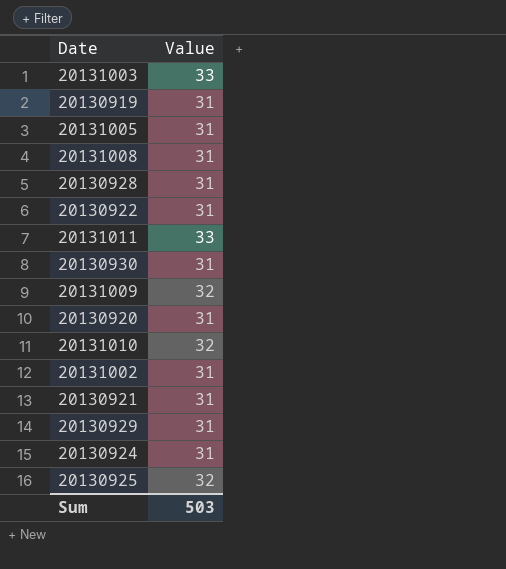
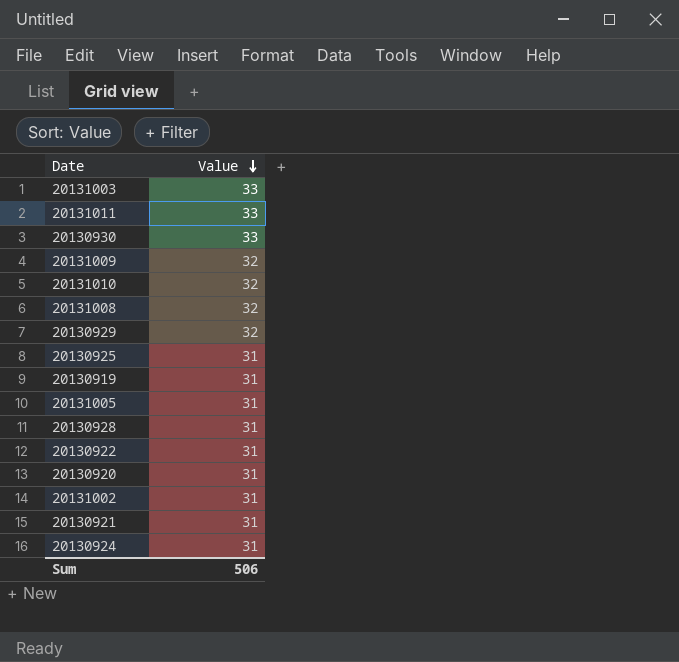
row order: none -> Value descending
20130930 | Value: 31 -> 33
20131008 | Value: 31 -> 32
20130929 | Value: 31 -> 32
20130925 | Value: 32 -> 31
Sum | Value: 503 -> 506

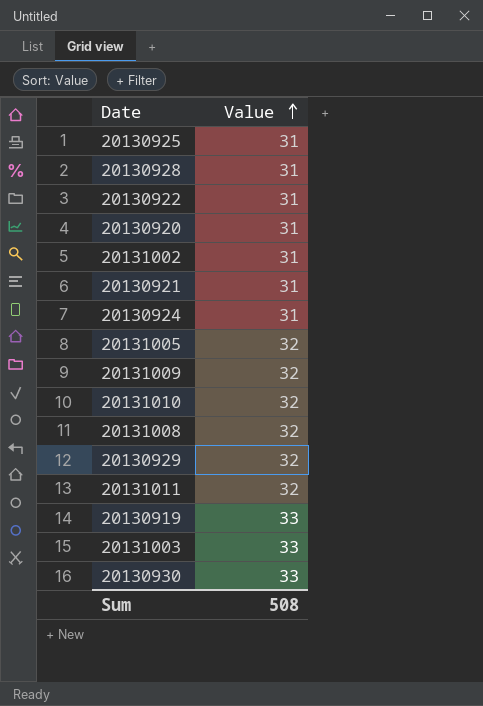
row order: Value descending -> Value ascending
20131005 | Value: 31 -> 32
20131011 | Value: 33 -> 32
20130919 | Value: 31 -> 33
Sum | Value: 506 -> 508

